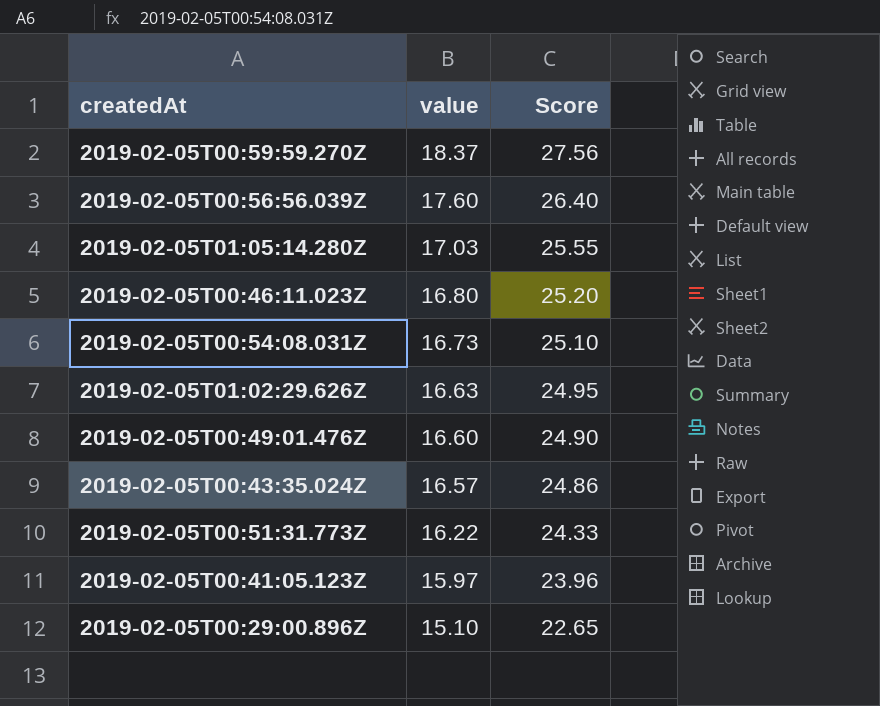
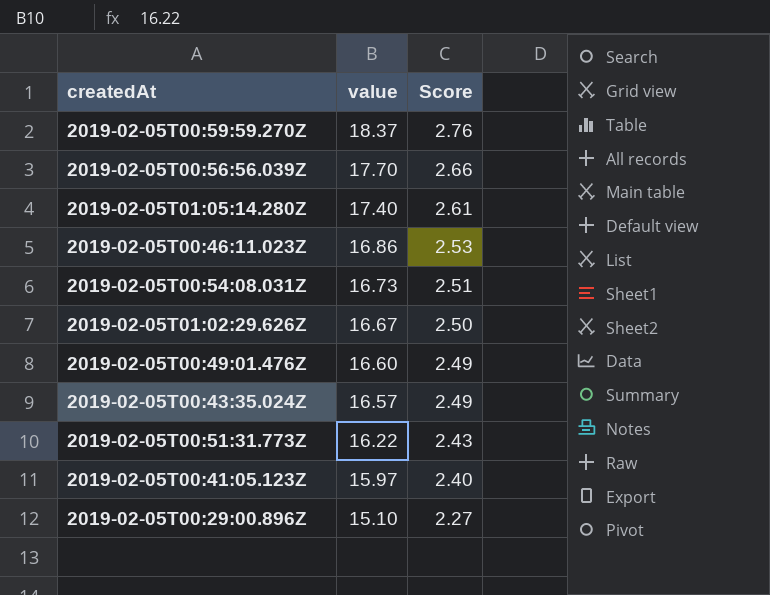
column Score | formula: [value] * 1.5 -> [value] * 0.15
2019-02-05T00:56:56.039Z | value: 17.60 -> 17.70
2019-02-05T01:05:14.280Z | value: 17.03 -> 17.40
2019-02-05T00:46:11.023Z | value: 16.80 -> 16.86
2019-02-05T01:02:29.626Z | value: 16.63 -> 16.67

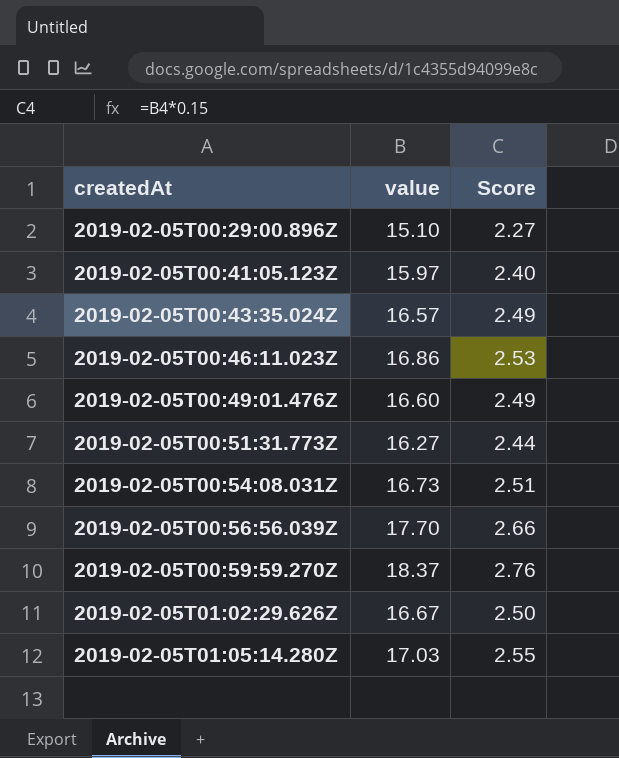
row order: value descending -> createdAt ascending
2019-02-05T00:51:31.773Z | value: 16.22 -> 16.27
2019-02-05T00:51:31.773Z | Score: 2.43 -> 2.44
2019-02-05T01:05:14.280Z | value: 17.40 -> 17.03
2019-02-05T01:05:14.280Z | Score: 2.61 -> 2.55

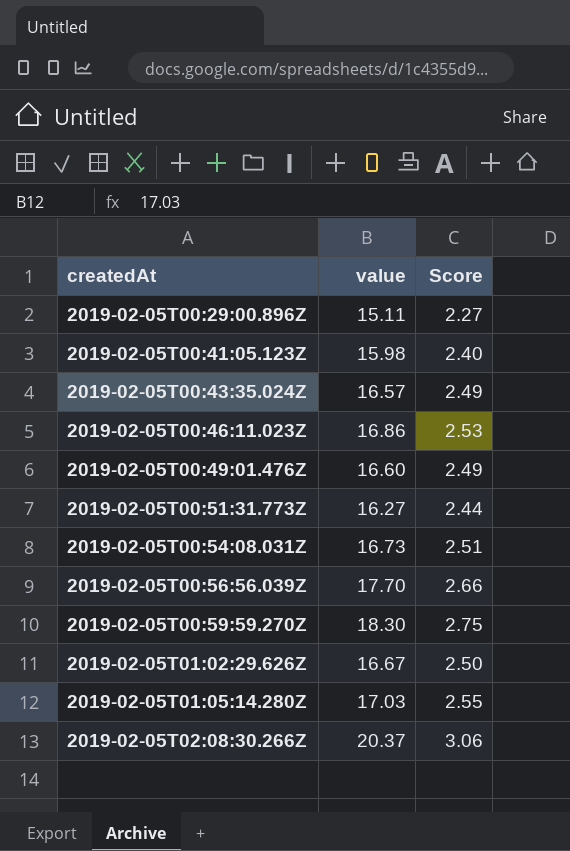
2019-02-05T00:29:00.896Z | value: 15.10 -> 15.11
2019-02-05T00:41:05.123Z | value: 15.97 -> 15.98
2019-02-05T00:59:59.270Z | value: 18.37 -> 18.30
2019-02-05T00:59:59.270Z | Score: 2.76 -> 2.75
row 2019-02-05T02:08:30.266Z: none -> 20.37 | 3.06

